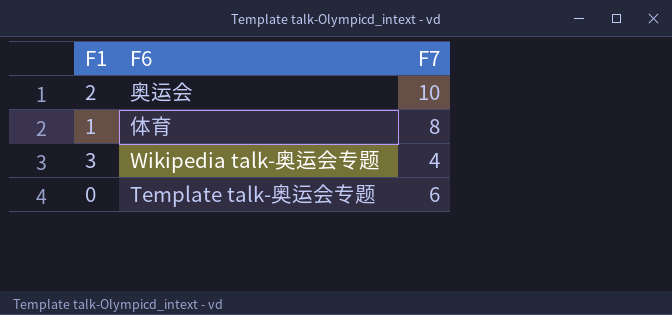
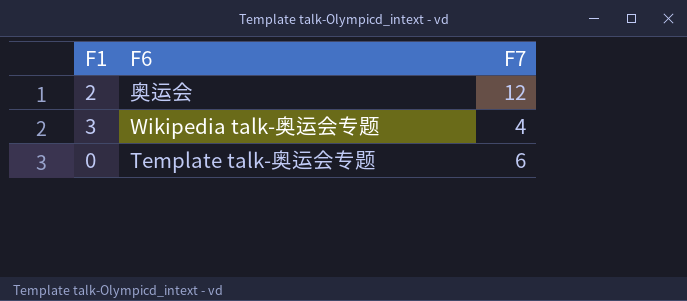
row 1: 体育 | 8 -> none
2 | F7: 10 -> 12

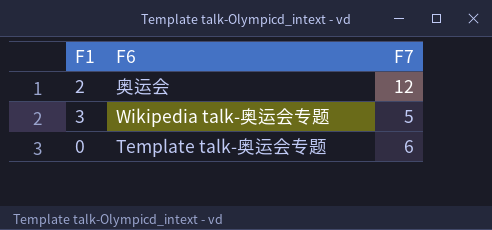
3 | F7: 4 -> 5

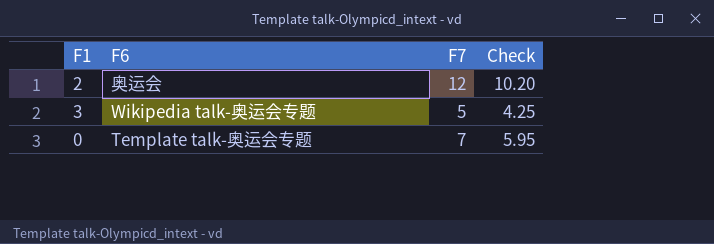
column Check | formula: none -> [F7] * 0.85
0 | F7: 6 -> 7

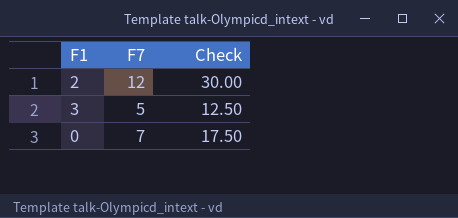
column F6 | position: 2 -> none
column Check | formula: [F7] * 0.85 -> [F7] * 2.5

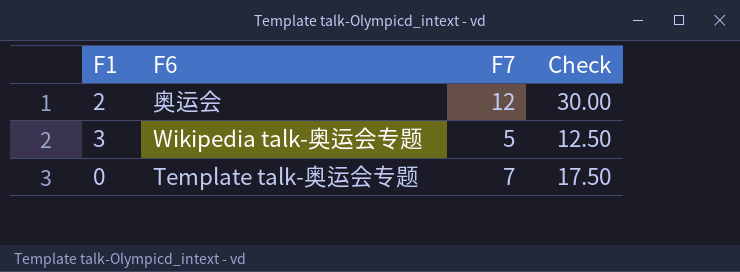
column F6 | position: none -> 2

